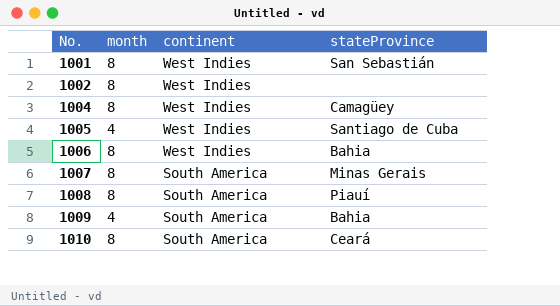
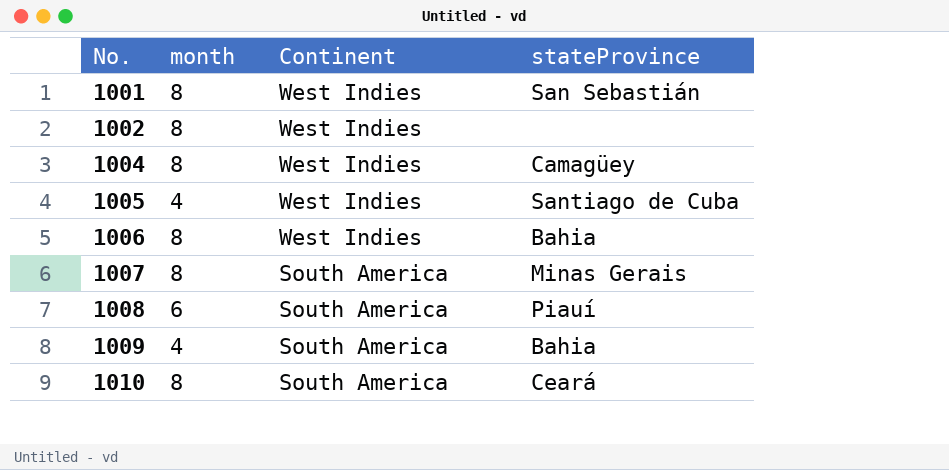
column name: continent -> Continent
1008 | month: 8 -> 6

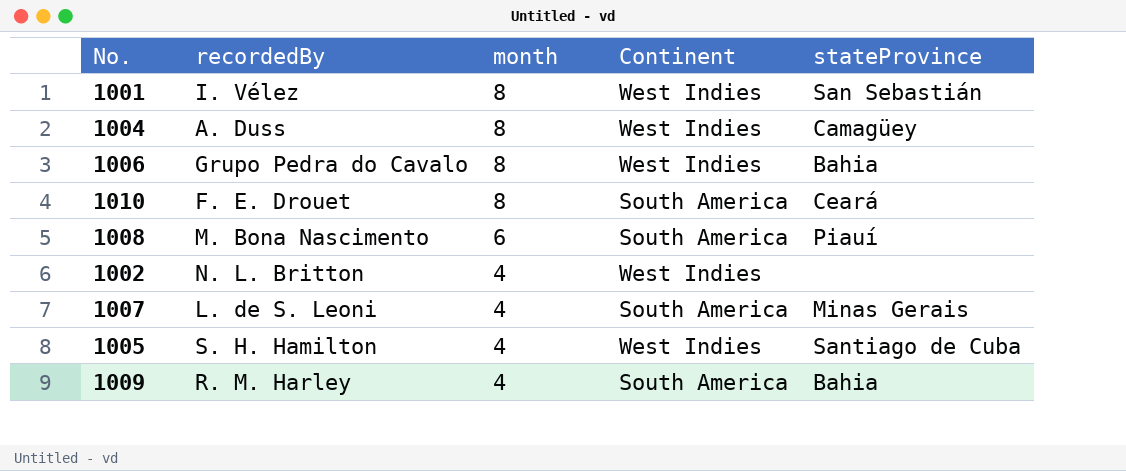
row order: No. ascending -> month descending
column recordedBy | position: none -> 2
1002 | month: 8 -> 4
1007 | month: 8 -> 4

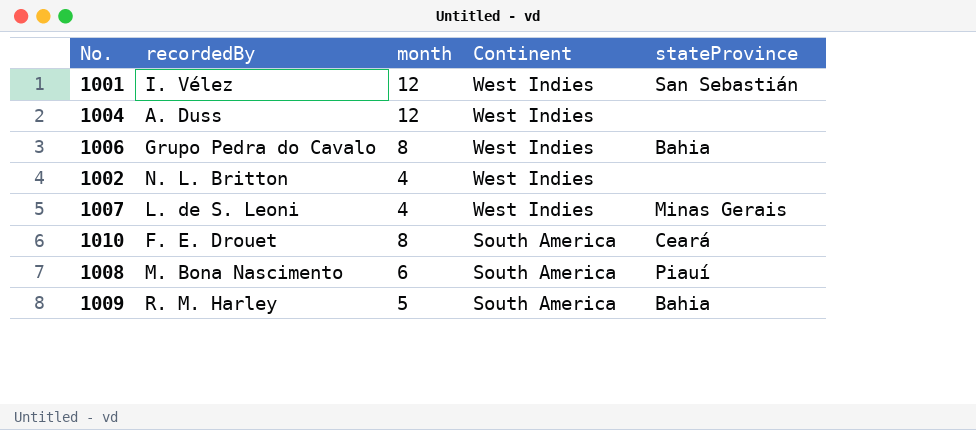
row order: month descending -> Continent descending
row 1005: S. H. Hamilton | 4 | West Indies | Santiago de Cuba -> none
1001 | month: 8 -> 12
1004 | month: 8 -> 12
1004 | stateProvince: Camagüey -> none
1007 | Continent: South America -> West Indies
1009 | month: 4 -> 5

